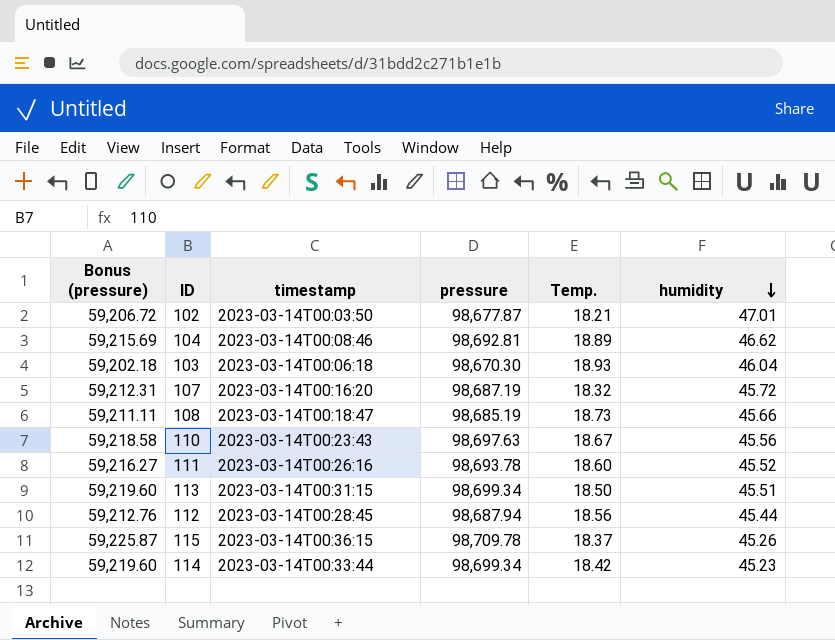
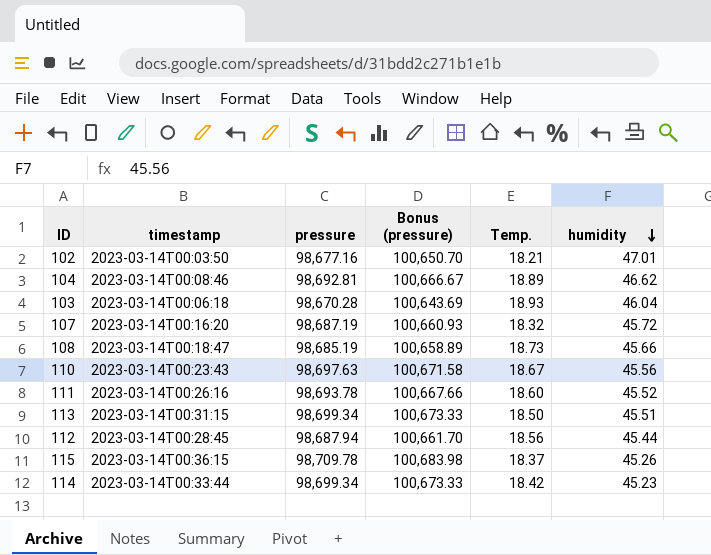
column Bonus (pressure) | formula: [pressure] * 0.6 -> [pressure] * 1.02
column Bonus (pressure) | position: 1 -> 4
102 | pressure: 98,677.87 -> 98,677.16
103 | pressure: 98,670.30 -> 98,670.28

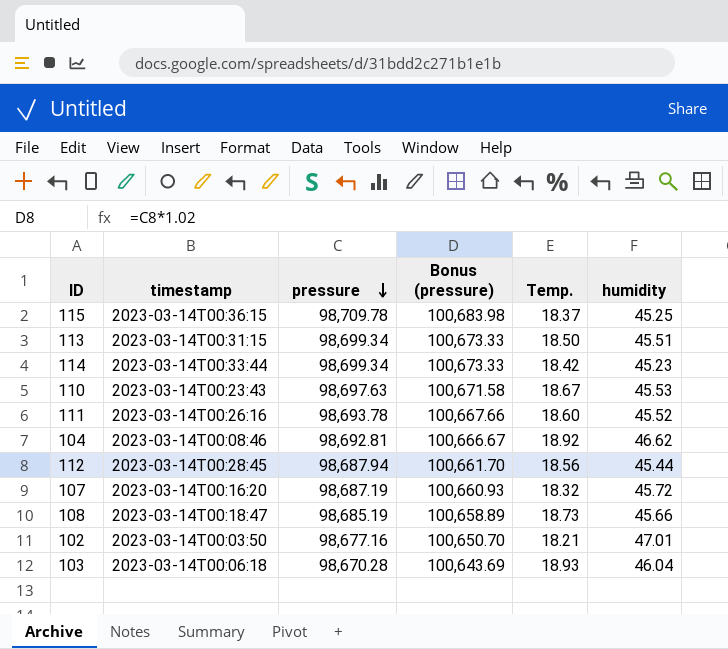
row order: humidity descending -> pressure descending
115 | humidity: 45.26 -> 45.25
110 | humidity: 45.56 -> 45.53
104 | Temp.: 18.89 -> 18.92

